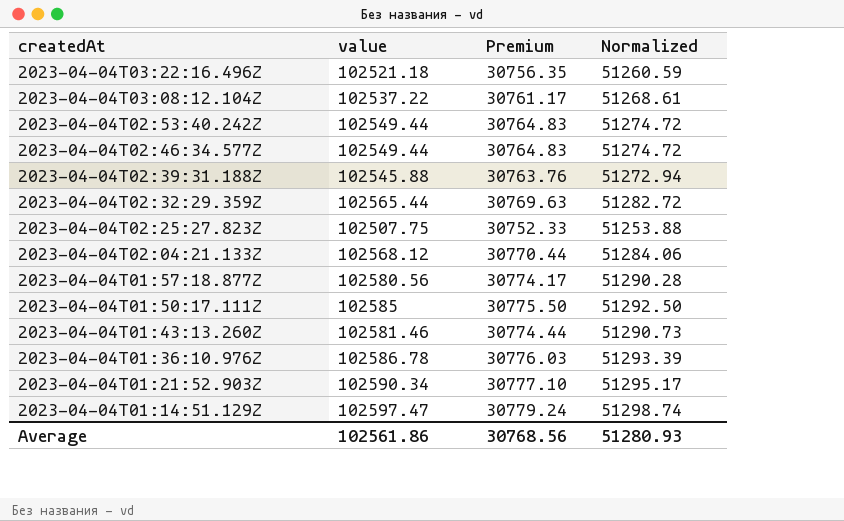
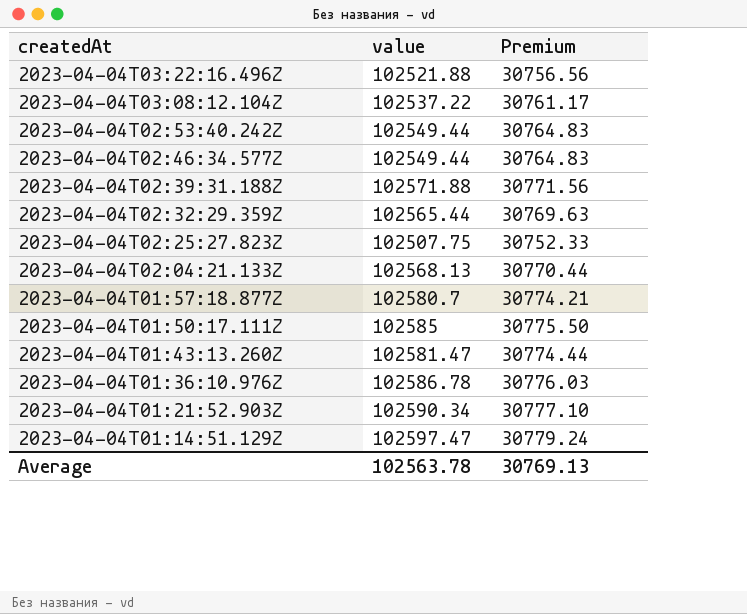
column Normalized | formula: [value] * 0.5 -> none
2023-04-04T03:22:16.496Z | value: 102521.18 -> 102521.88
2023-04-04T03:22:16.496Z | Premium: 30756.35 -> 30756.56
2023-04-04T02:39:31.188Z | value: 102545.88 -> 102571.88
2023-04-04T02:39:31.188Z | Premium: 30763.76 -> 30771.56
2023-04-04T02:04:21.133Z | value: 102568.12 -> 102568.13
2023-04-04T01:57:18.877Z | value: 102580.56 -> 102580.7
2023-04-04T01:57:18.877Z | Premium: 30774.17 -> 30774.21
2023-04-04T01:43:13.260Z | value: 102581.46 -> 102581.47
Average | value: 102561.86 -> 102563.78
Average | Premium: 30768.56 -> 30769.13

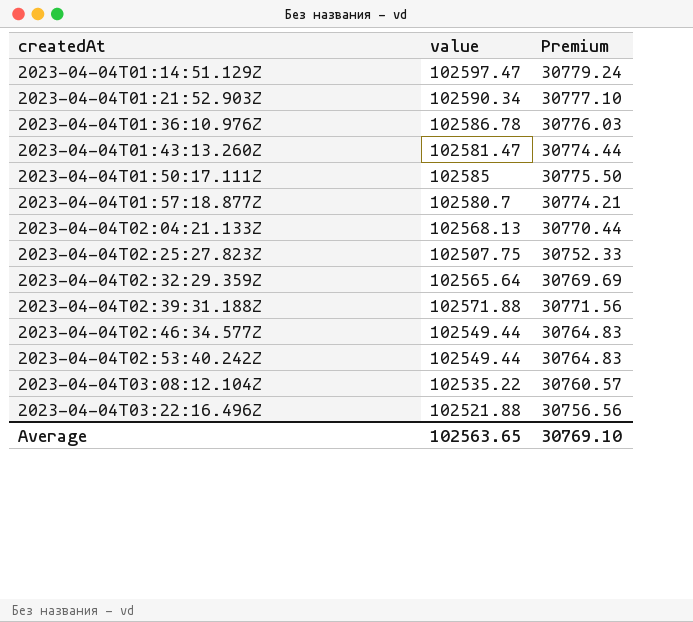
row order: createdAt descending -> createdAt ascending
2023-04-04T02:32:29.359Z | value: 102565.44 -> 102565.64
2023-04-04T02:32:29.359Z | Premium: 30769.63 -> 30769.69
2023-04-04T03:08:12.104Z | value: 102537.22 -> 102535.22
2023-04-04T03:08:12.104Z | Premium: 30761.17 -> 30760.57
Average | value: 102563.78 -> 102563.65
Average | Premium: 30769.13 -> 30769.10

